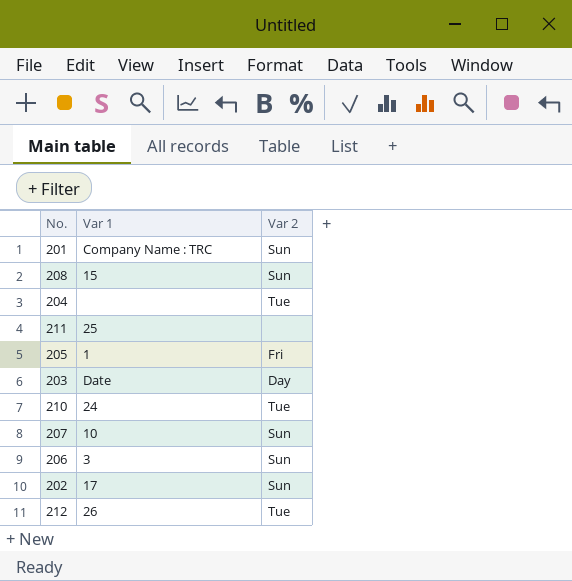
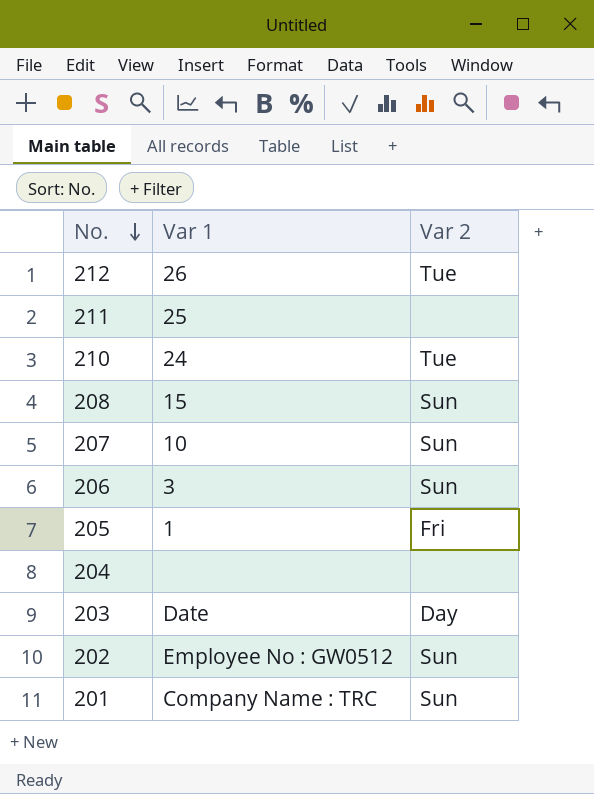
row order: none -> No. descending
204 | Var 2: Tue -> none
202 | Var 1: 17 -> Employee No : GW0512

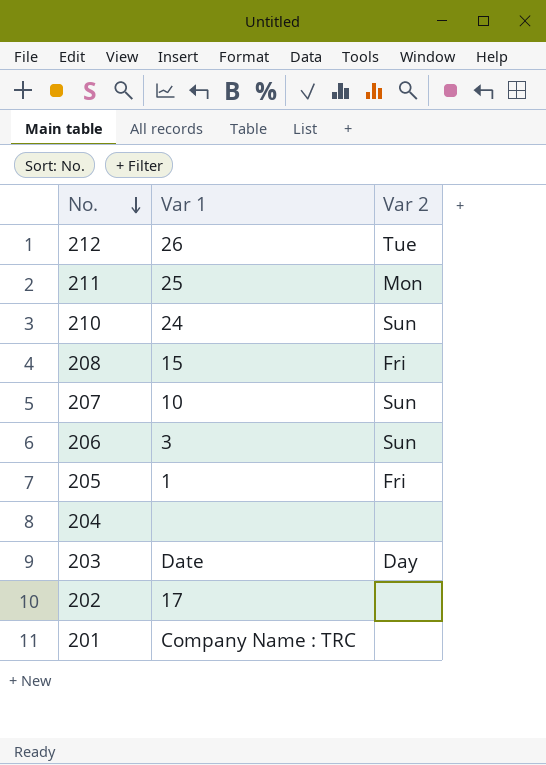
211 | Var 2: none -> Mon
210 | Var 2: Tue -> Sun
208 | Var 2: Sun -> Fri
202 | Var 1: Employee No : GW0512 -> 17
202 | Var 2: Sun -> none
201 | Var 2: Sun -> none

